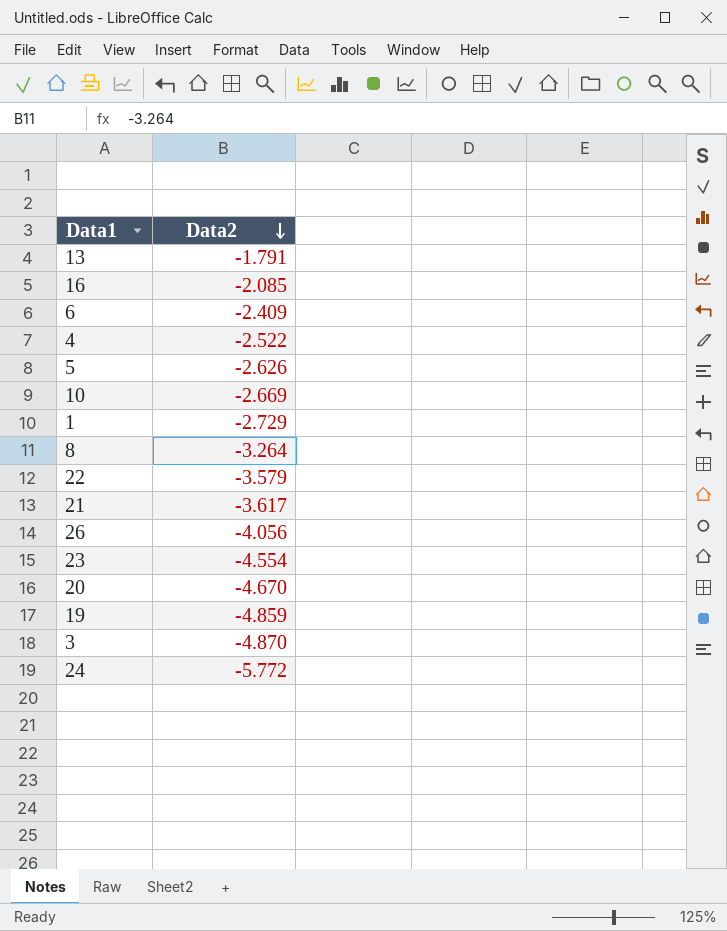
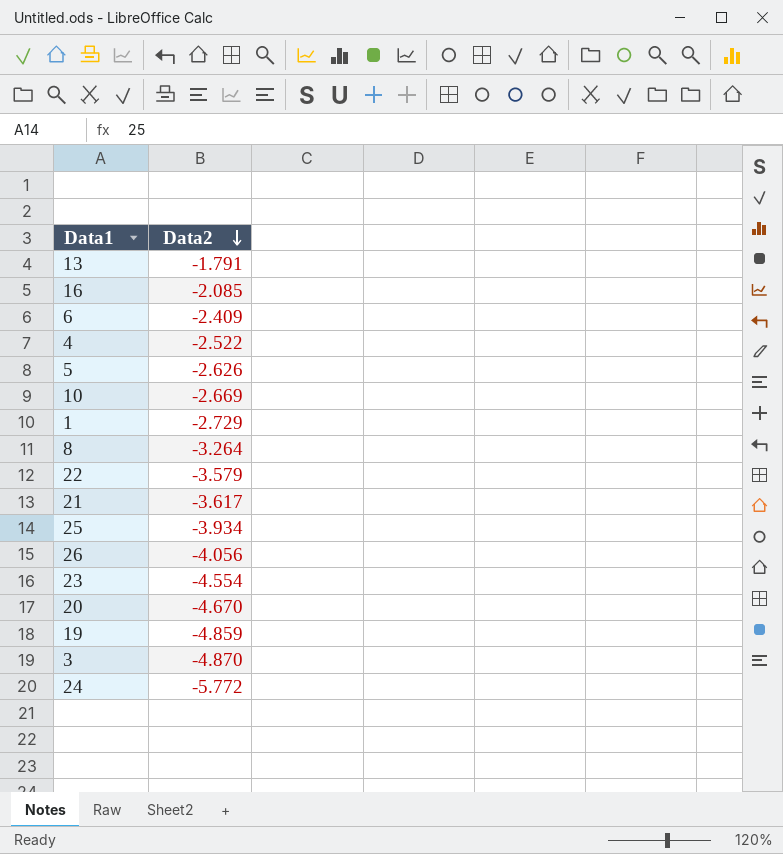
row 25: none -> -3.934

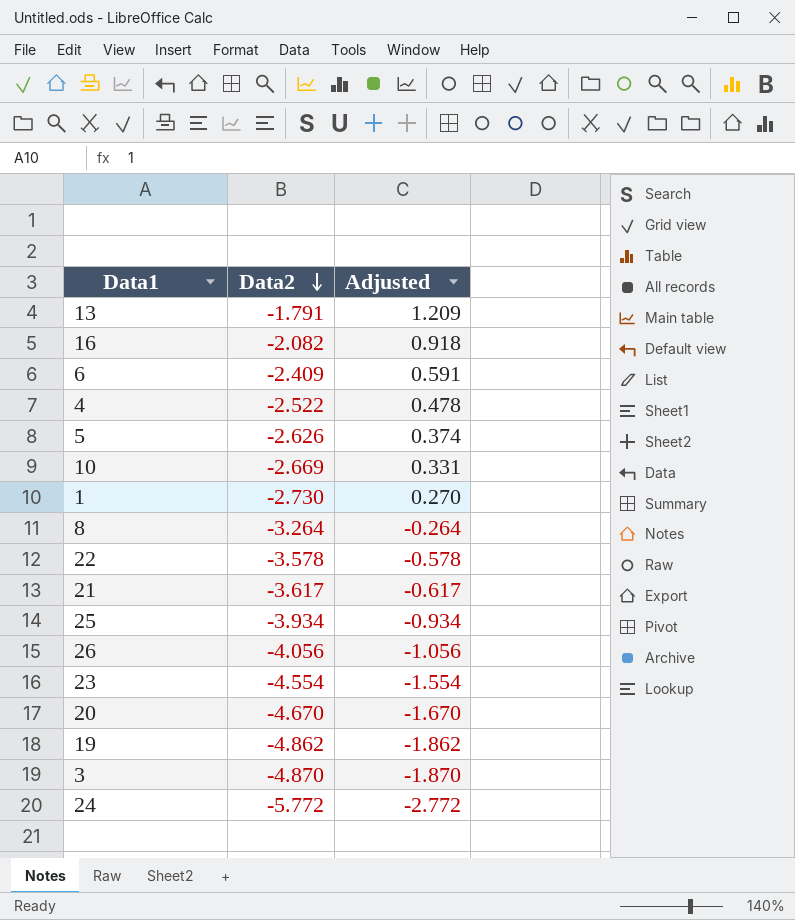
column Adjusted | formula: none -> [Data2] + 3
16 | Data2: -2.085 -> -2.082
1 | Data2: -2.729 -> -2.730
22 | Data2: -3.579 -> -3.578
19 | Data2: -4.859 -> -4.862

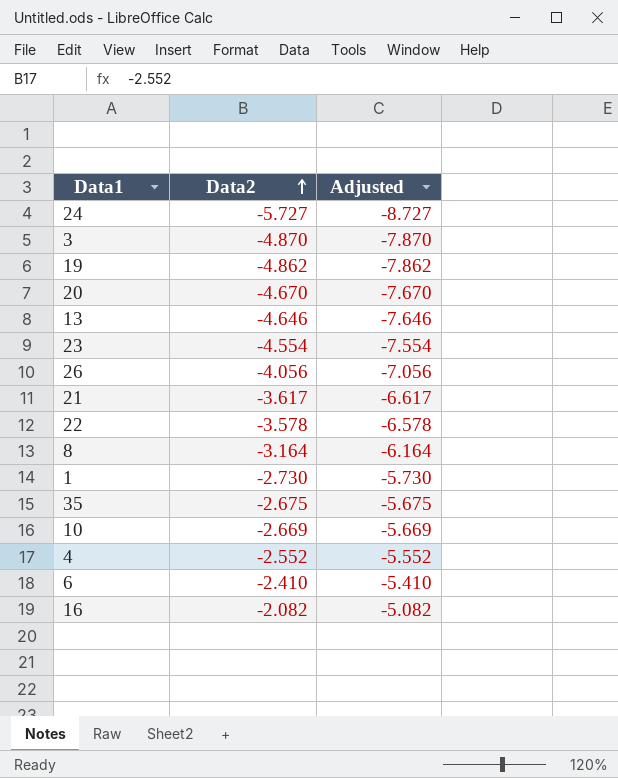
row order: Data2 descending -> Data2 ascending
column Adjusted | formula: [Data2] + 3 -> [Data2] - 3
row 5: -2.626 | 0.374 -> none
row 25: -3.934 | -0.934 -> none
24 | Data2: -5.772 -> -5.727
13 | Data2: -1.791 -> -4.646
8 | Data2: -3.264 -> -3.164
row 35: none -> -2.675 | -5.675
4 | Data2: -2.522 -> -2.552
6 | Data2: -2.409 -> -2.410

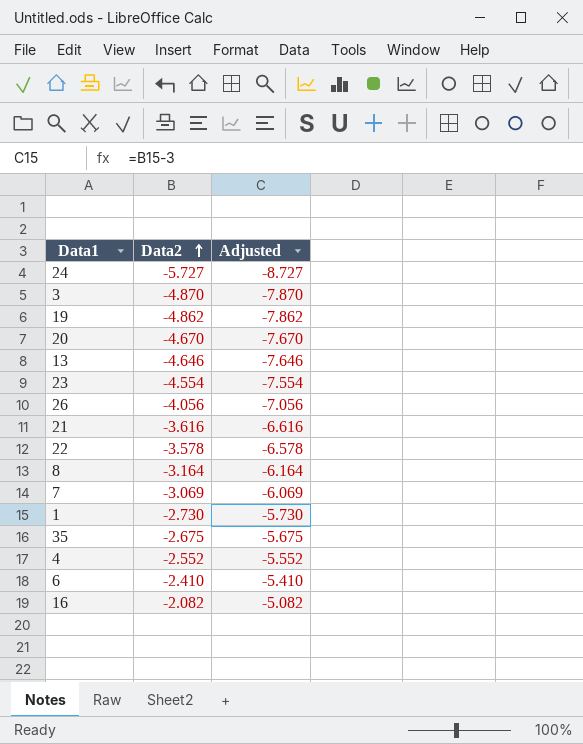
row 10: -2.669 | -5.669 -> none
21 | Data2: -3.617 -> -3.616
21 | Adjusted: -6.617 -> -6.616
row 7: none -> -3.069 | -6.069

